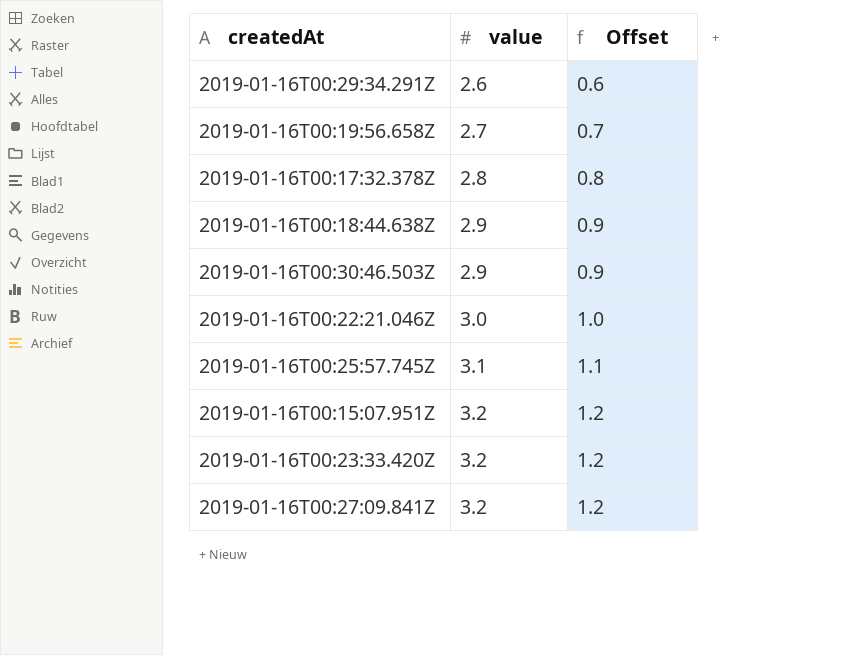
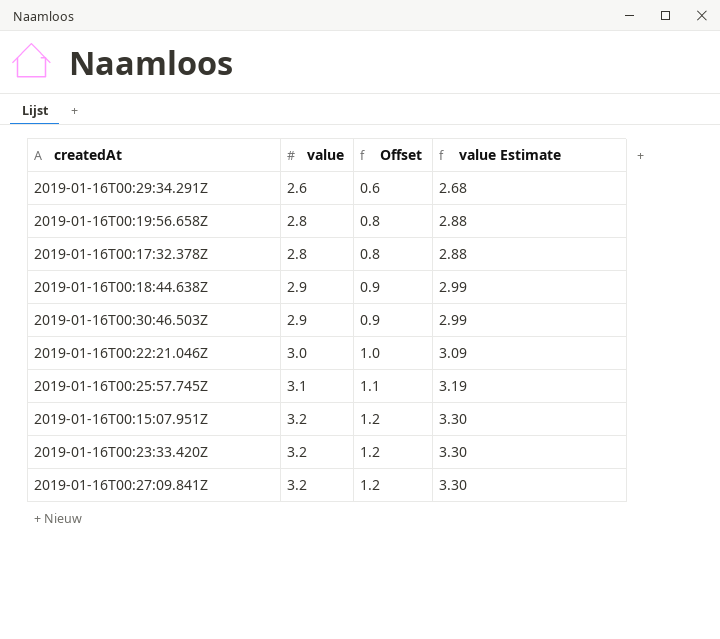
column value Estimate | formula: none -> [value] * 1.03
2019-01-16T00:19:56.658Z | value: 2.7 -> 2.8
2019-01-16T00:19:56.658Z | Offset: 0.7 -> 0.8

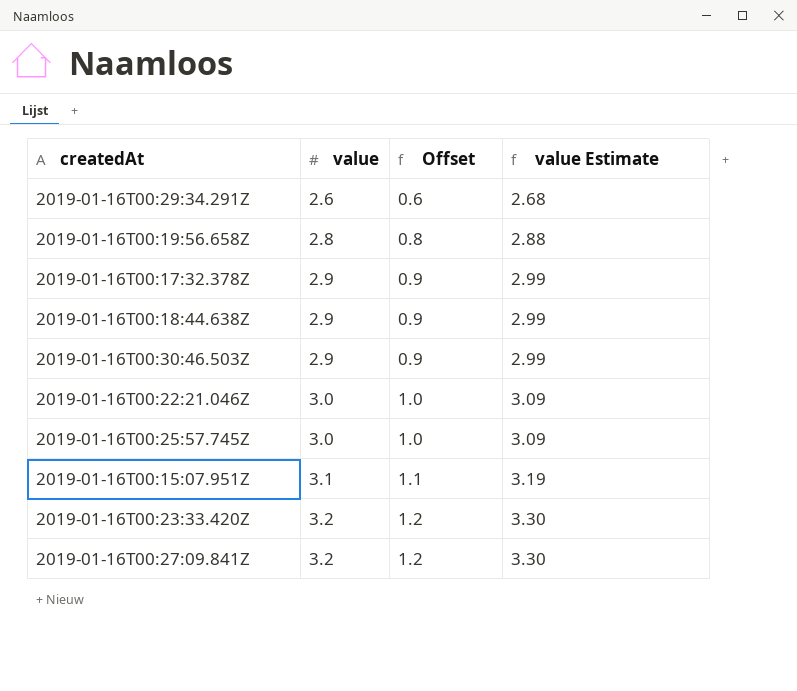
2019-01-16T00:17:32.378Z | value: 2.8 -> 2.9
2019-01-16T00:17:32.378Z | Offset: 0.8 -> 0.9
2019-01-16T00:17:32.378Z | value Estimate: 2.88 -> 2.99
2019-01-16T00:25:57.745Z | value: 3.1 -> 3.0
2019-01-16T00:25:57.745Z | Offset: 1.1 -> 1.0
2019-01-16T00:25:57.745Z | value Estimate: 3.19 -> 3.09
2019-01-16T00:15:07.951Z | value: 3.2 -> 3.1
2019-01-16T00:15:07.951Z | Offset: 1.2 -> 1.1
2019-01-16T00:15:07.951Z | value Estimate: 3.30 -> 3.19

